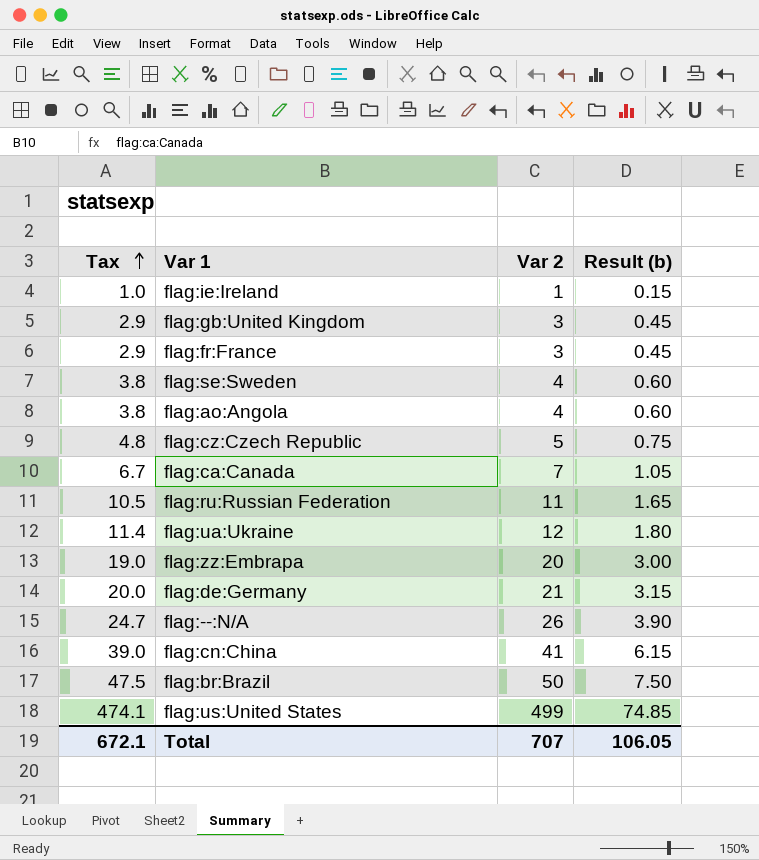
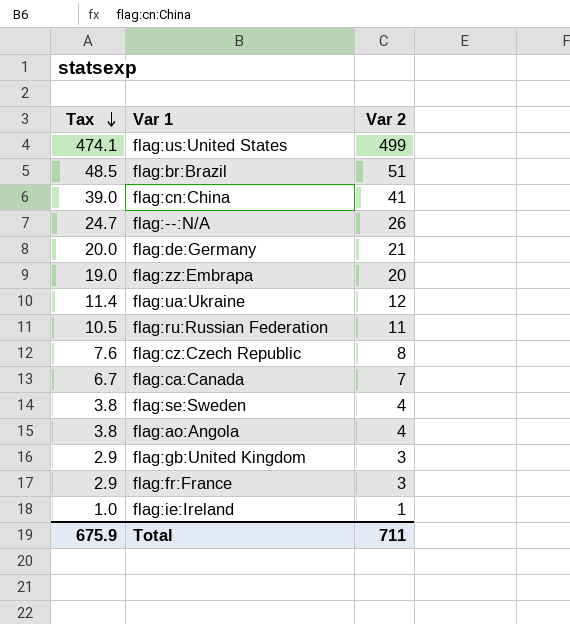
row order: Tax ascending -> Tax descending
column Result (b) | formula: [Var 2] * 0.15 -> none
flag:br:Brazil | Tax: 47.5 -> 48.5
flag:br:Brazil | Var 2: 50 -> 51
flag:cz:Czech Republic | Tax: 4.8 -> 7.6
flag:cz:Czech Republic | Var 2: 5 -> 8
Total | Tax: 672.1 -> 675.9
Total | Var 2: 707 -> 711

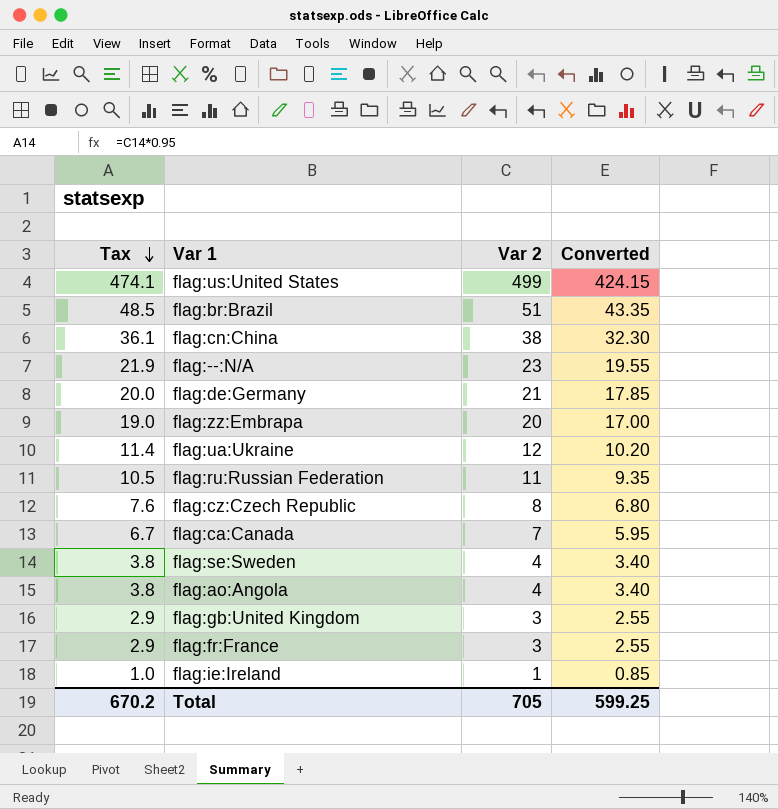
column Converted | formula: none -> [Var 2] * 0.85
flag:cn:China | Tax: 39.0 -> 36.1
flag:cn:China | Var 2: 41 -> 38
flag:--:N/A | Tax: 24.7 -> 21.9
flag:--:N/A | Var 2: 26 -> 23
Total | Tax: 675.9 -> 670.2
Total | Var 2: 711 -> 705

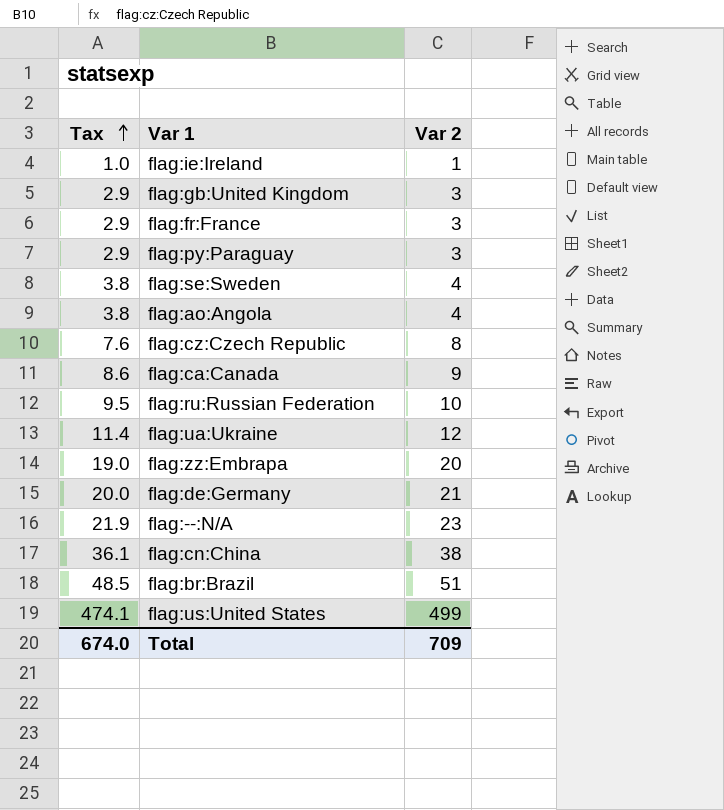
row order: Tax descending -> Tax ascending
column Converted | formula: [Var 2] * 0.85 -> none
row flag:py:Paraguay: none -> 2.9 | 3
flag:ca:Canada | Tax: 6.7 -> 8.6
flag:ca:Canada | Var 2: 7 -> 9
flag:ru:Russian Federation | Tax: 10.5 -> 9.5
flag:ru:Russian Federation | Var 2: 11 -> 10
Total | Tax: 670.2 -> 674.0
Total | Var 2: 705 -> 709

